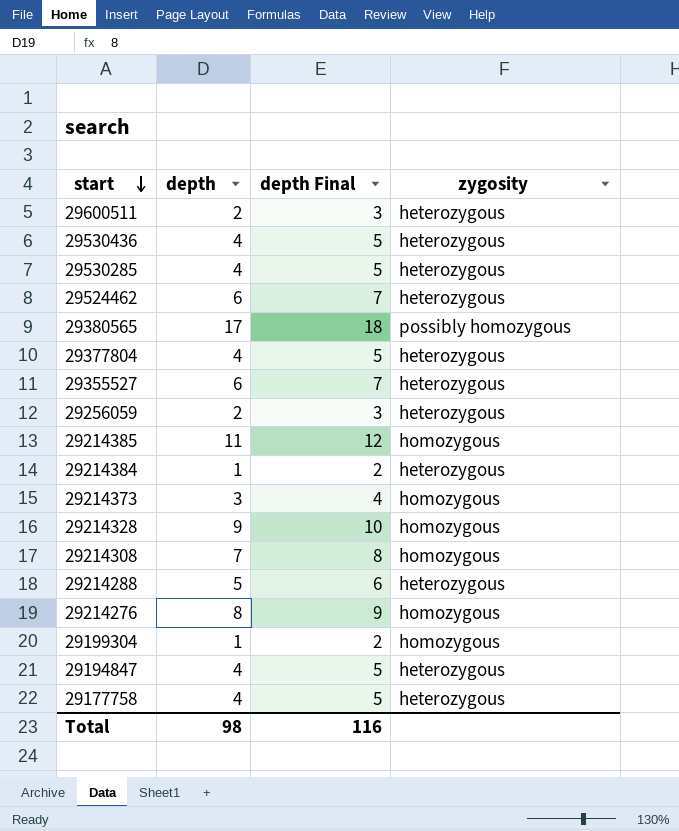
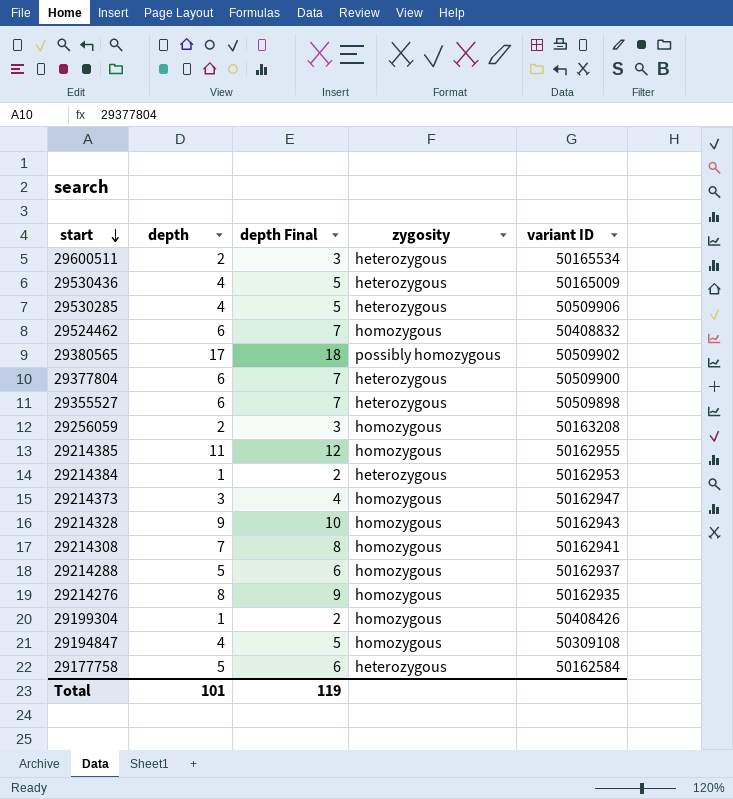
column variant ID | position: none -> 5
29524462 | zygosity: heterozygous -> homozygous
29377804 | depth: 4 -> 6
29377804 | depth Final: 5 -> 7
29256059 | zygosity: heterozygous -> homozygous
29214288 | zygosity: heterozygous -> homozygous
29194847 | zygosity: heterozygous -> homozygous
29177758 | depth: 4 -> 5
29177758 | depth Final: 5 -> 6
Total | depth: 98 -> 101
Total | depth Final: 116 -> 119

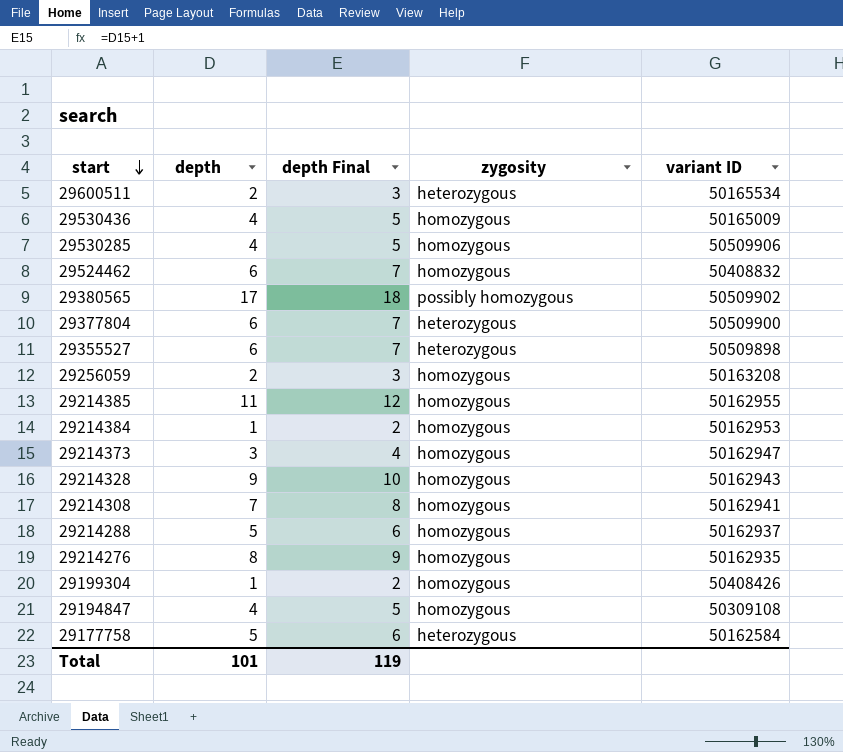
29530436 | zygosity: heterozygous -> homozygous
29530285 | zygosity: heterozygous -> homozygous
29214384 | zygosity: heterozygous -> homozygous

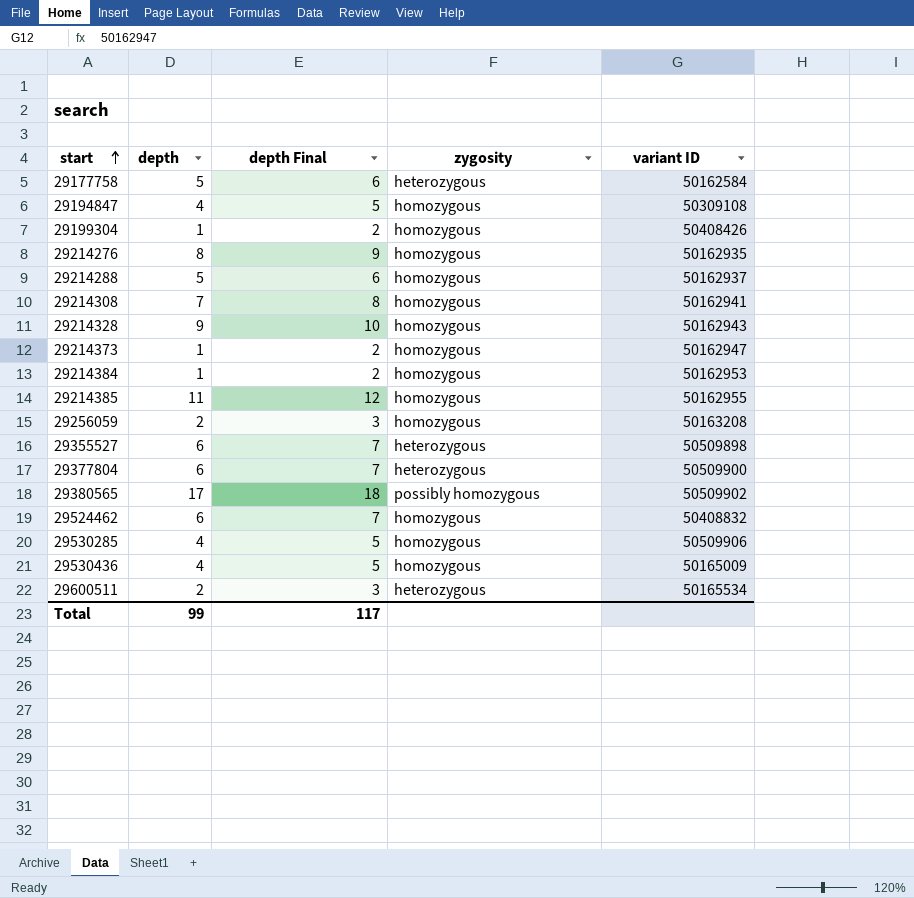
row order: start descending -> start ascending
29214373 | depth: 3 -> 1
29214373 | depth Final: 4 -> 2
Total | depth: 101 -> 99
Total | depth Final: 119 -> 117

